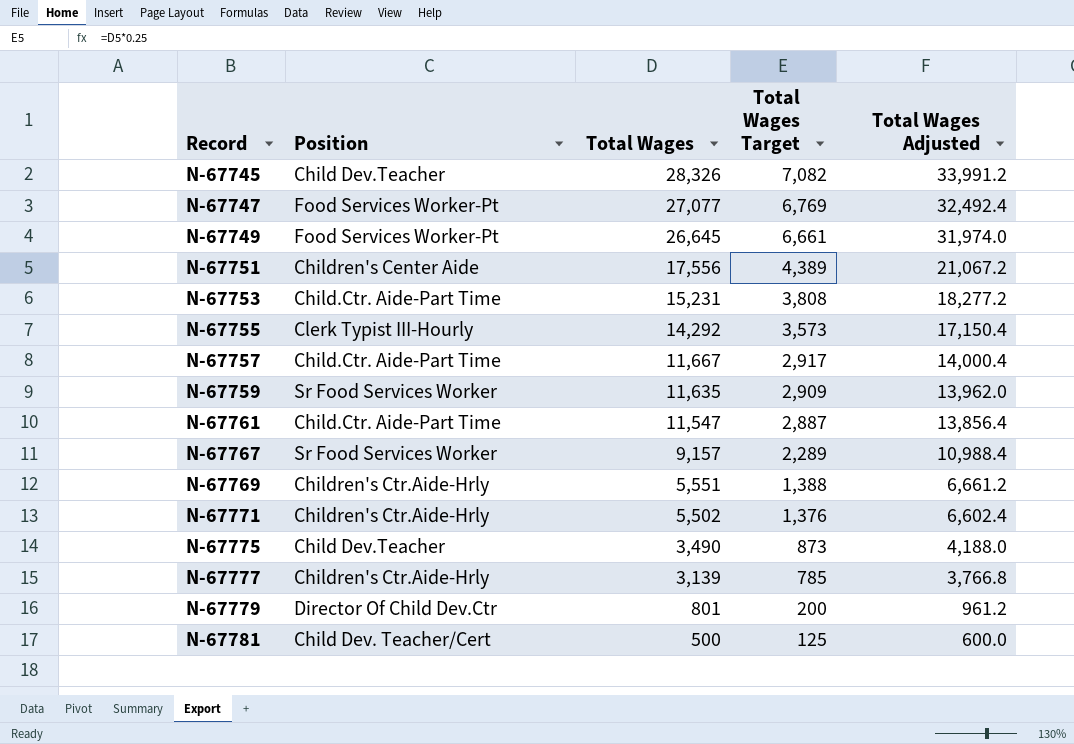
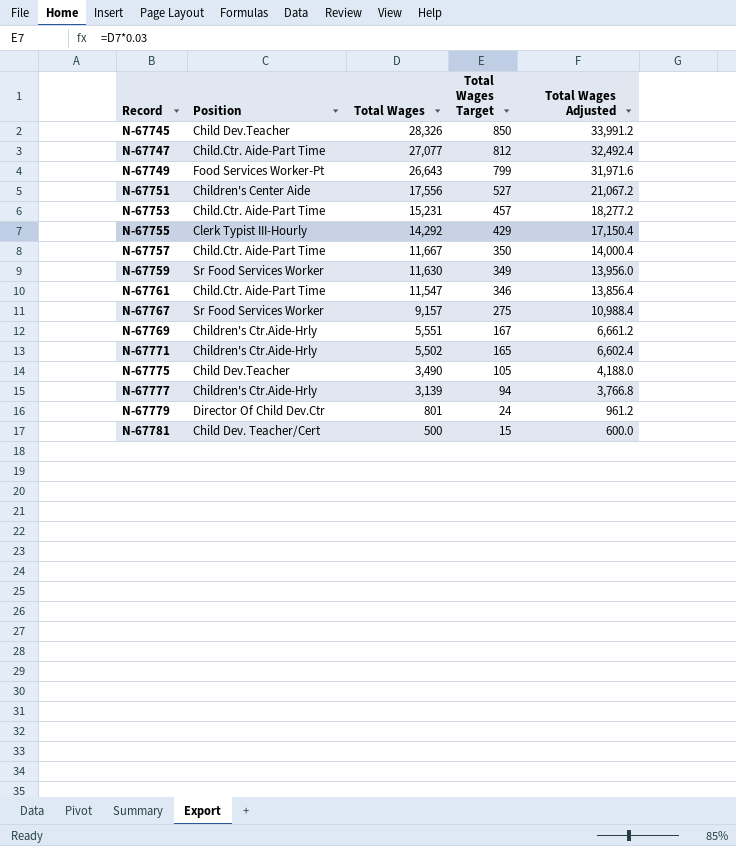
column Total Wages Target | formula: [Total Wages] * 0.25 -> [Total Wages] * 0.03
N-67747 | Position: Food Services Worker-Pt -> Child.Ctr. Aide-Part Time
N-67749 | Total Wages: 26,645 -> 26,643
N-67749 | Total Wages Adjusted: 31,974.0 -> 31,971.6
N-67759 | Total Wages: 11,635 -> 11,630
N-67759 | Total Wages Adjusted: 13,962.0 -> 13,956.0

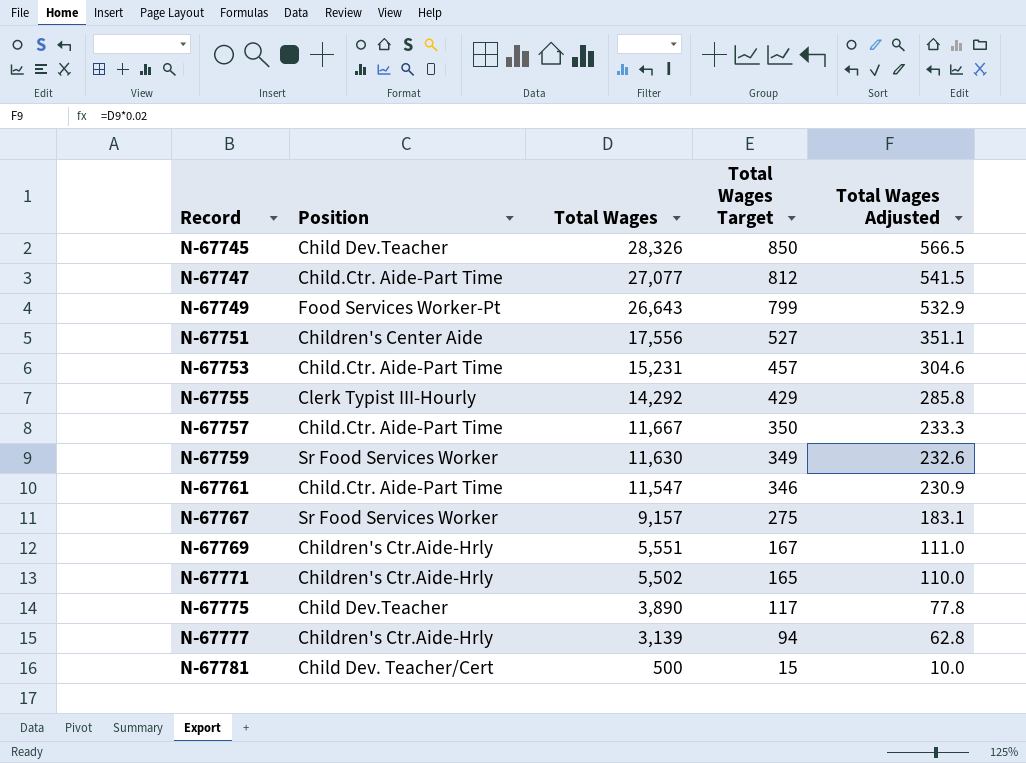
column Total Wages Adjusted | formula: [Total Wages] * 1.2 -> [Total Wages] * 0.02
row N-67779: Director Of Child Dev.Ctr | 801 | 24 | 961.2 -> none
N-67775 | Total Wages: 3,490 -> 3,890
N-67775 | Total Wages Target: 105 -> 117

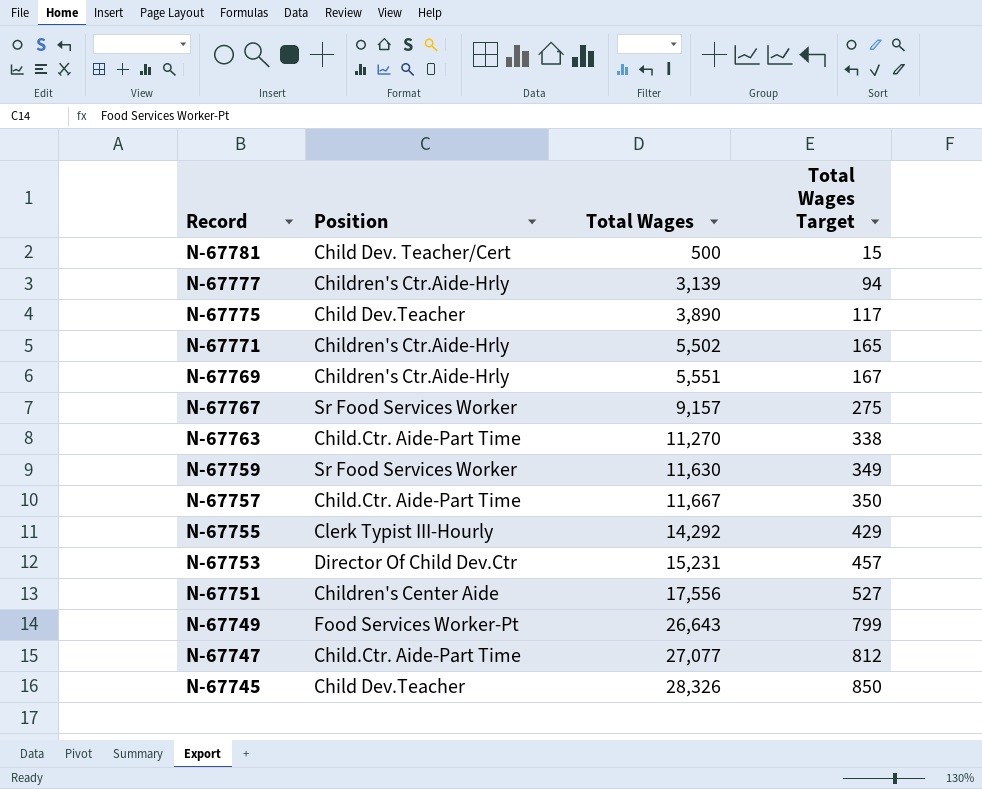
row order: Record ascending -> Record descending
column Total Wages Adjusted | formula: [Total Wages] * 0.02 -> none
row N-67761: Child.Ctr. Aide-Part Time | 11,547 | 346 | 230.9 -> none
row N-67763: none -> Child.Ctr. Aide-Part Time | 11,270 | 338
N-67753 | Position: Child.Ctr. Aide-Part Time -> Director Of Child Dev.Ctr

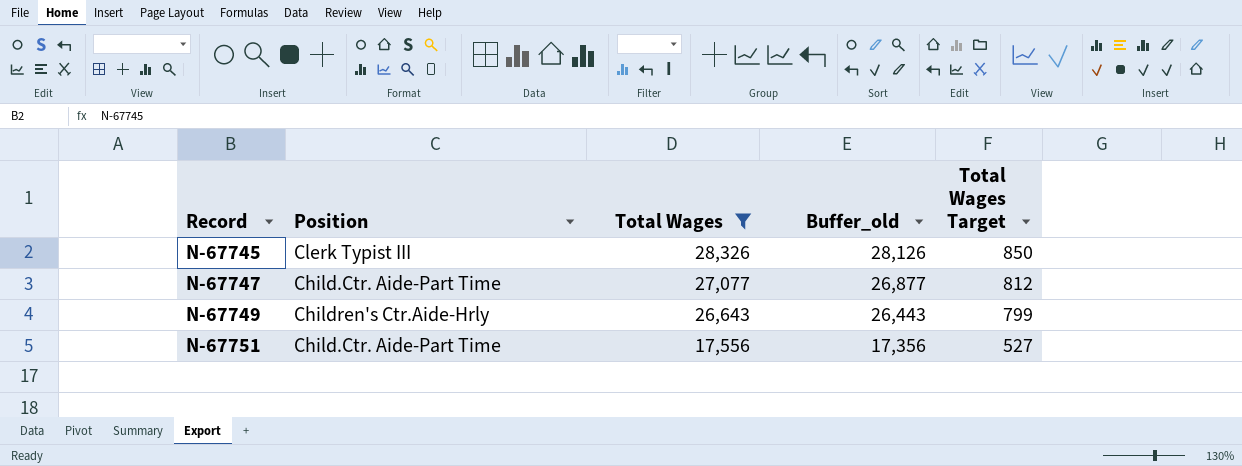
filter: none -> Total Wages >= 17,556
row order: Record descending -> Record ascending
column Buffer_old | formula: none -> [Total Wages] - 200
N-67745 | Position: Child Dev.Teacher -> Clerk Typist III
N-67749 | Position: Food Services Worker-Pt -> Children's Ctr.Aide-Hrly
N-67751 | Position: Children's Center Aide -> Child.Ctr. Aide-Part Time

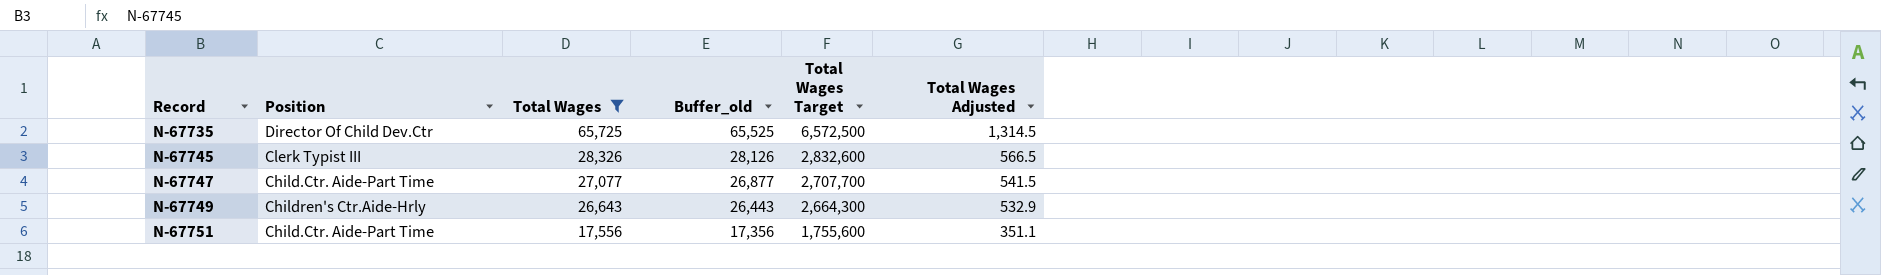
column Total Wages Target | formula: [Total Wages] * 0.03 -> [Total Wages] * 100
column Total Wages Adjusted | formula: none -> [Total Wages] * 0.02
row N-67735: none -> Director Of Child Dev.Ctr | 65,725 | 65,525 | 6,572,500 | 1,314.5

